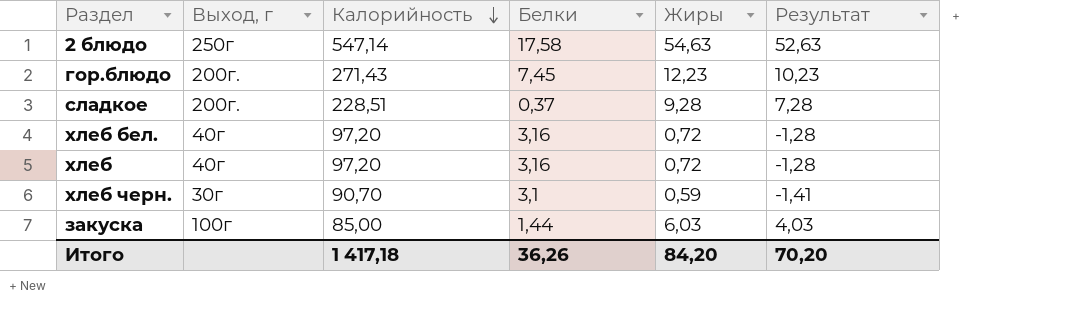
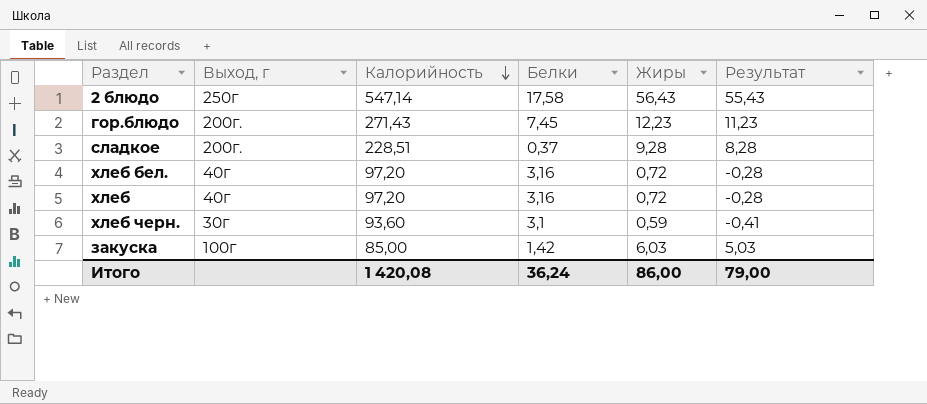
column Результат | formula: [Жиры] - 2 -> [Жиры] - 1
2 блюдо | Жиры: 54,63 -> 56,43
хлеб черн. | Калорийность: 90,70 -> 93,60
закуска | Белки: 1,44 -> 1,42
Итого | Калорийность: 1 417,18 -> 1 420,08
Итого | Белки: 36,26 -> 36,24
Итого | Жиры: 84,20 -> 86,00
Итого | Результат: 70,20 -> 79,00

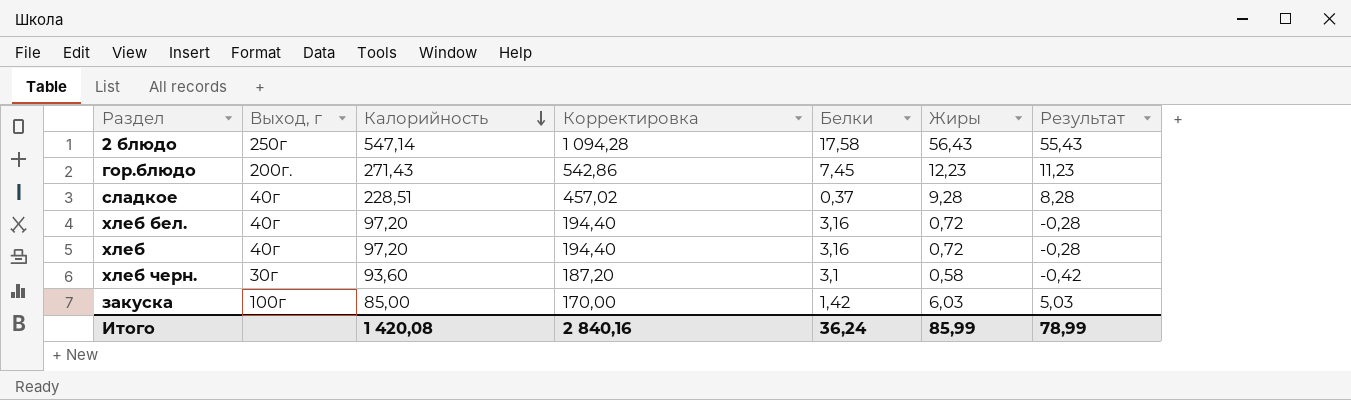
column Корректировка | formula: none -> [Калорийность] * 2
сладкое | Выход, г: 200г. -> 40г
хлеб черн. | Жиры: 0,59 -> 0,58
хлеб черн. | Результат: -0,41 -> -0,42
Итого | Жиры: 86,00 -> 85,99
Итого | Результат: 79,00 -> 78,99

